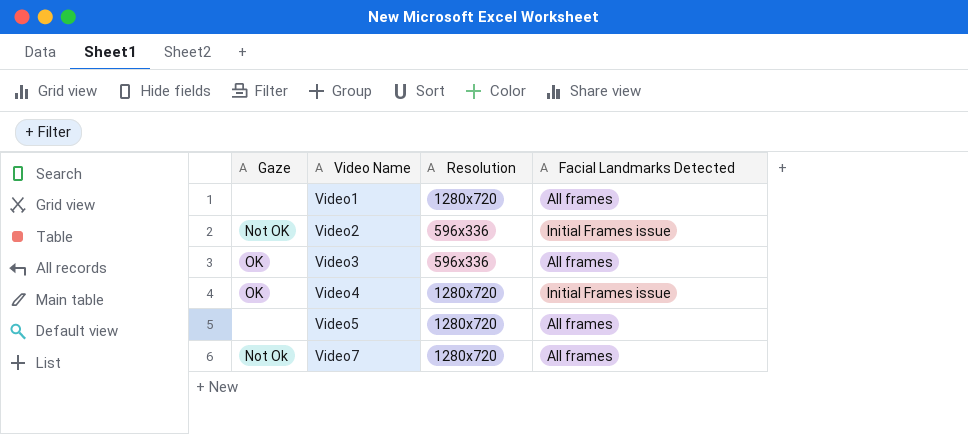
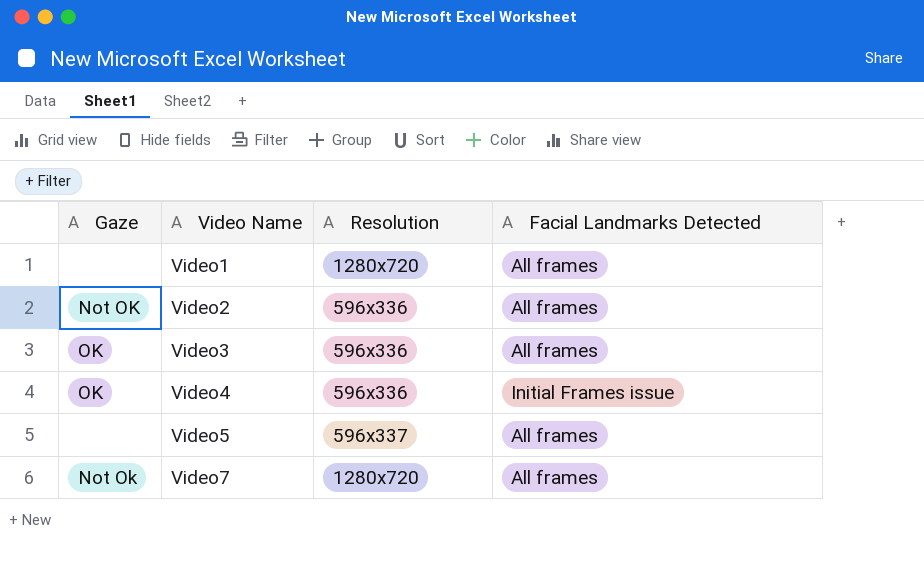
Video2 | Facial Landmarks Detected: Initial Frames issue -> All frames
Video4 | Resolution: 1280x720 -> 596x336
Video5 | Resolution: 1280x720 -> 596x337

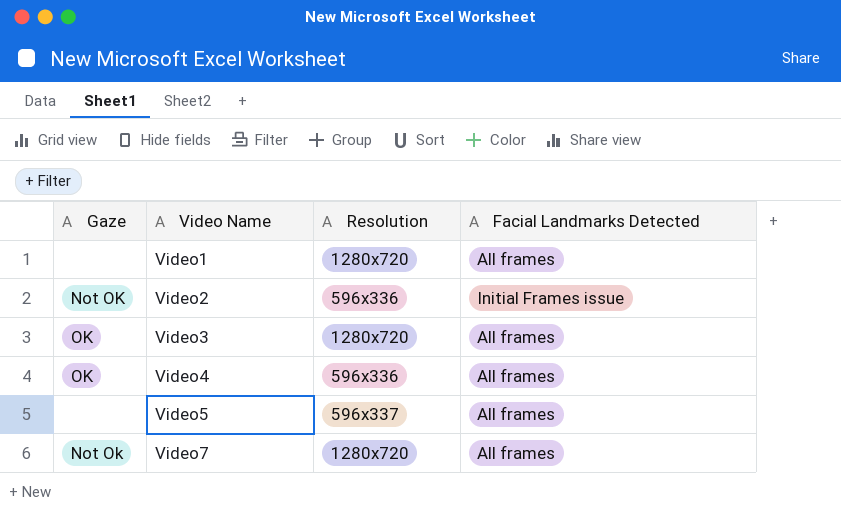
Video2 | Facial Landmarks Detected: All frames -> Initial Frames issue
Video3 | Resolution: 596x336 -> 1280x720
Video4 | Facial Landmarks Detected: Initial Frames issue -> All frames

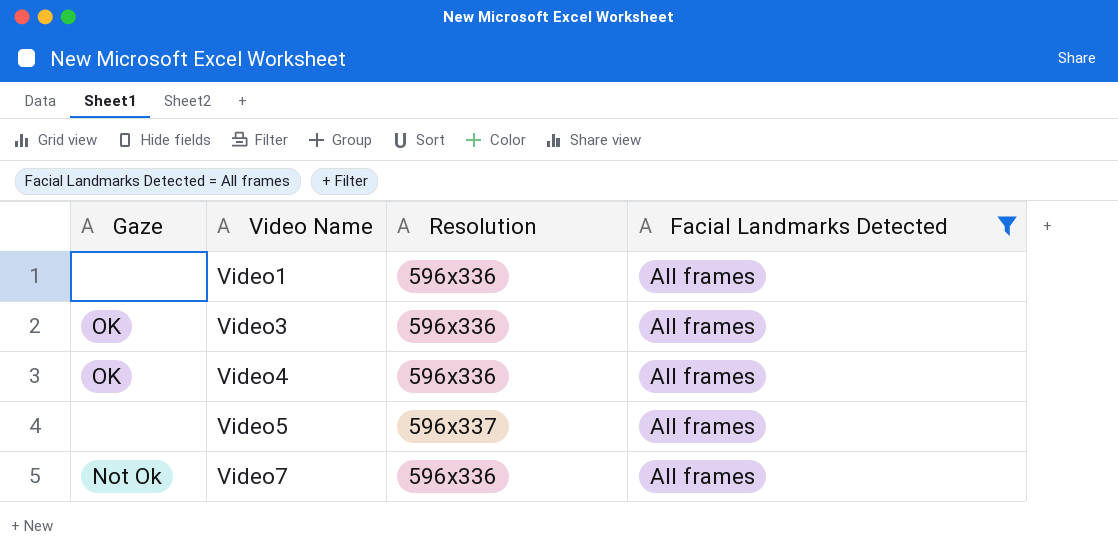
filter: none -> Facial Landmarks Detected = All frames
Video1 | Resolution: 1280x720 -> 596x336
Video3 | Resolution: 1280x720 -> 596x336
Video7 | Resolution: 1280x720 -> 596x336

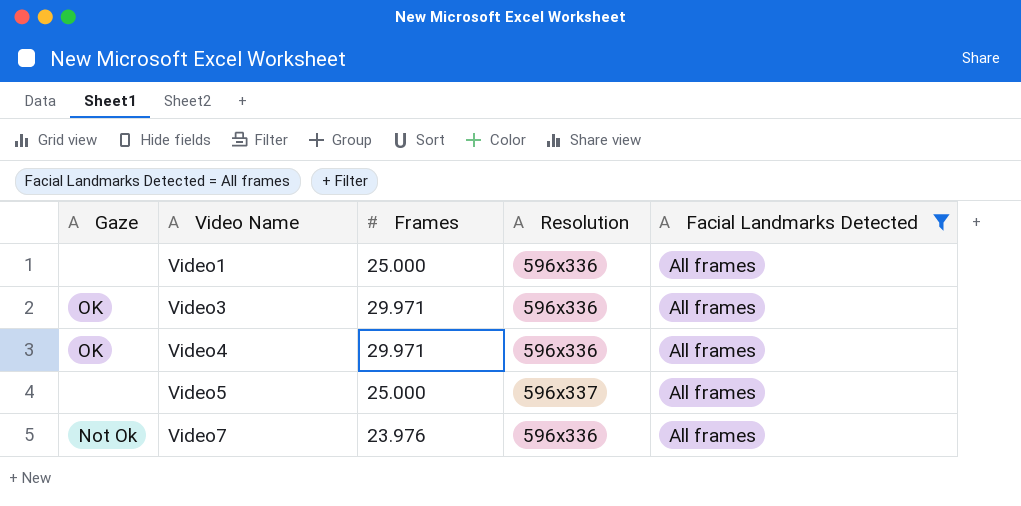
column Frames | position: none -> 3

